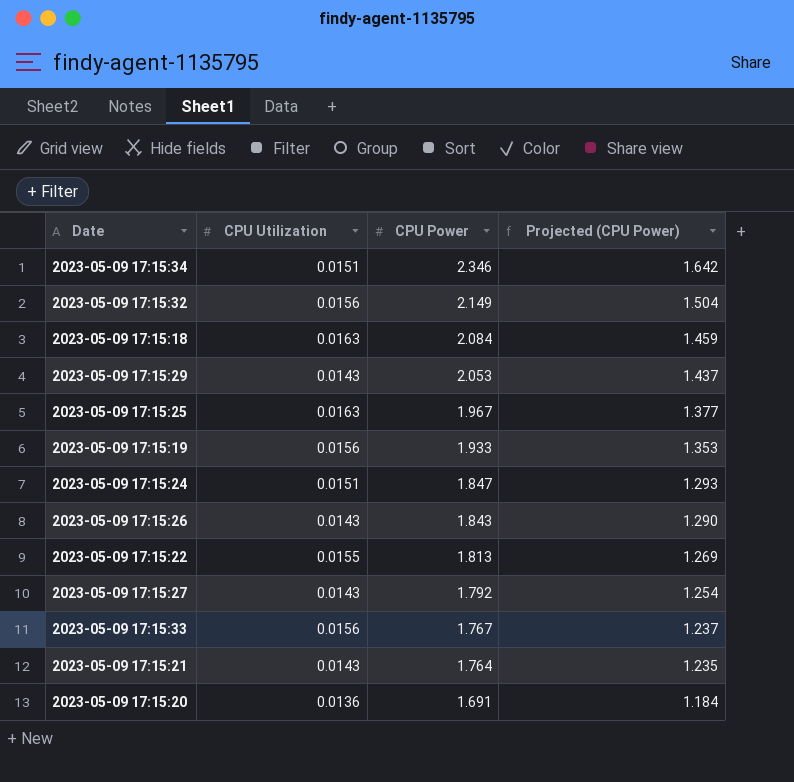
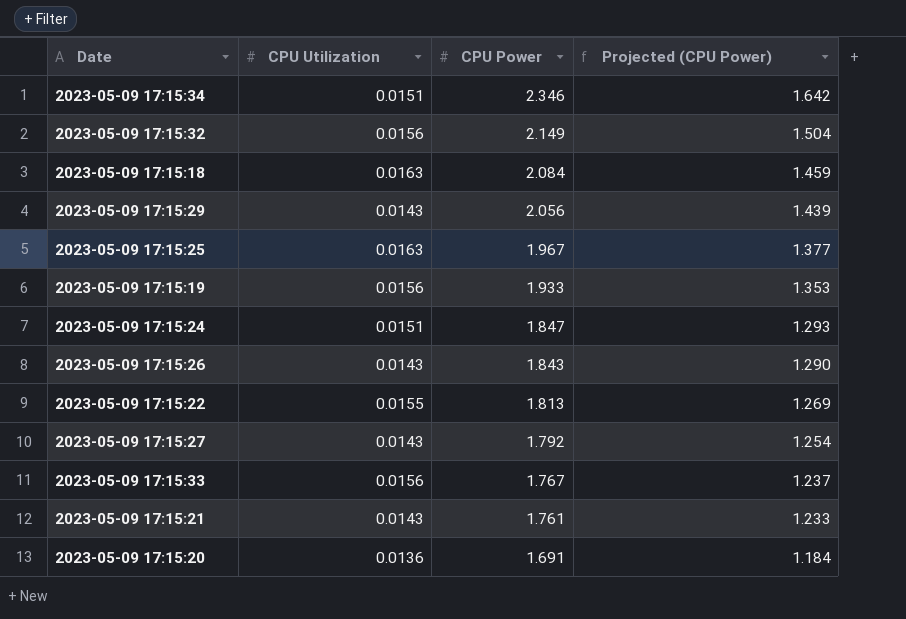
2023-05-09 17:15:29 | CPU Power: 2.053 -> 2.056
2023-05-09 17:15:29 | Projected (CPU Power): 1.437 -> 1.439
2023-05-09 17:15:21 | CPU Power: 1.764 -> 1.761
2023-05-09 17:15:21 | Projected (CPU Power): 1.235 -> 1.233

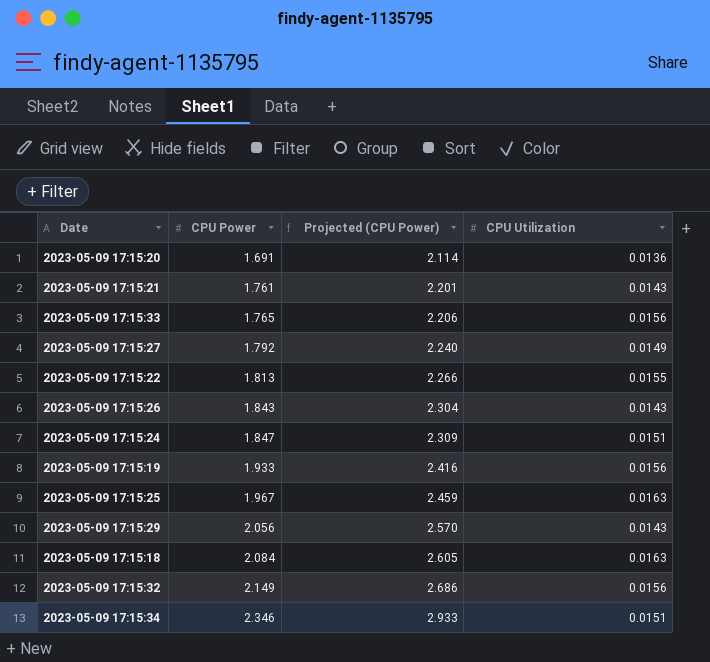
row order: CPU Power descending -> CPU Power ascending
column Projected (CPU Power) | formula: [CPU Power] * 0.7 -> [CPU Power] * 1.25
column CPU Utilization | position: 2 -> 4
2023-05-09 17:15:33 | CPU Power: 1.767 -> 1.765
2023-05-09 17:15:27 | CPU Utilization: 0.0143 -> 0.0149

